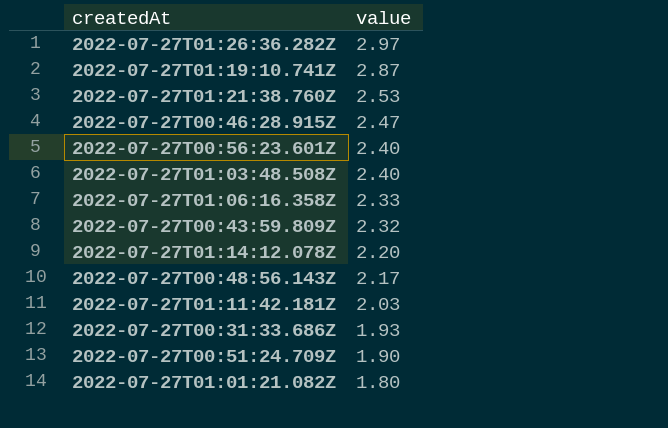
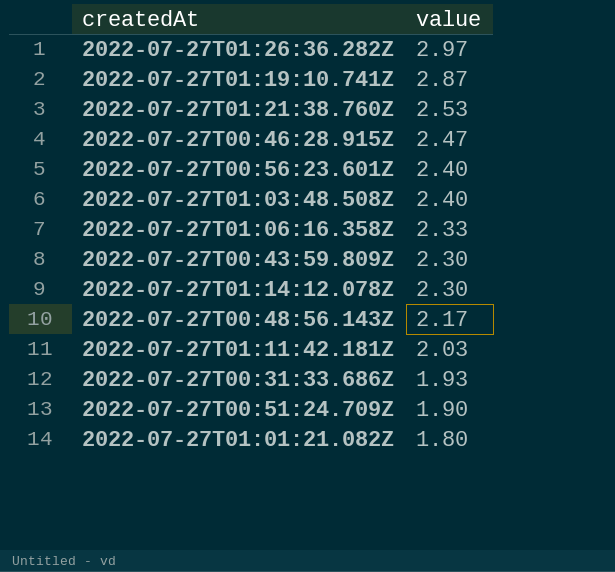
2022-07-27T00:43:59.809Z | value: 2.32 -> 2.30
2022-07-27T01:14:12.078Z | value: 2.20 -> 2.30

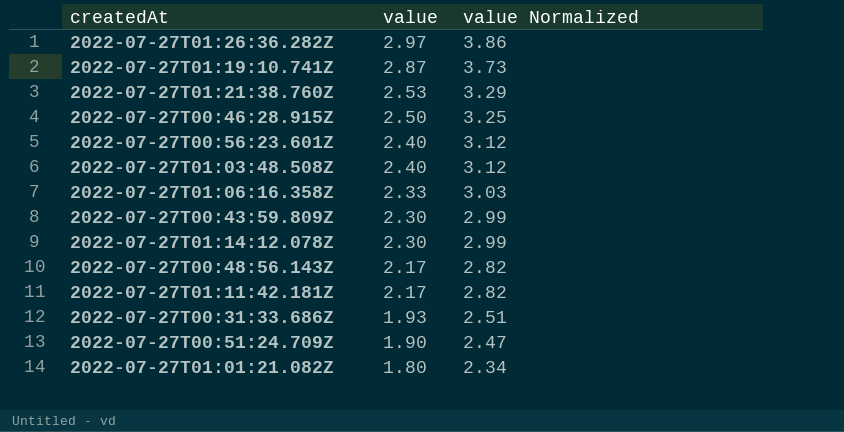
column value Normalized | formula: none -> [value] * 1.3
2022-07-27T00:46:28.915Z | value: 2.47 -> 2.50
2022-07-27T01:11:42.181Z | value: 2.03 -> 2.17

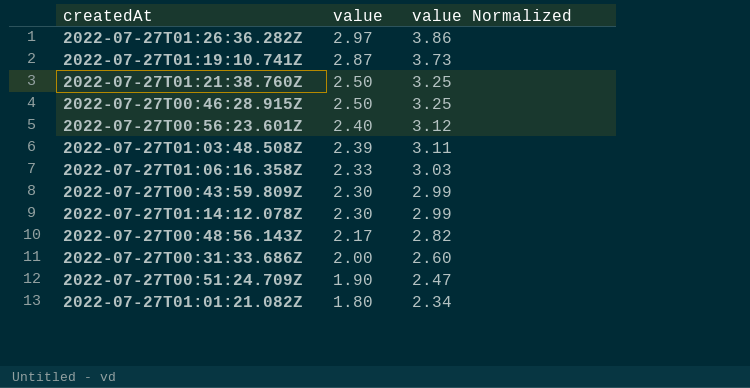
row 2022-07-27T01:11:42.181Z: 2.17 | 2.82 -> none
2022-07-27T01:21:38.760Z | value: 2.53 -> 2.50
2022-07-27T01:21:38.760Z | value Normalized: 3.29 -> 3.25
2022-07-27T01:03:48.508Z | value: 2.40 -> 2.39
2022-07-27T01:03:48.508Z | value Normalized: 3.12 -> 3.11
2022-07-27T00:31:33.686Z | value: 1.93 -> 2.00
2022-07-27T00:31:33.686Z | value Normalized: 2.51 -> 2.60

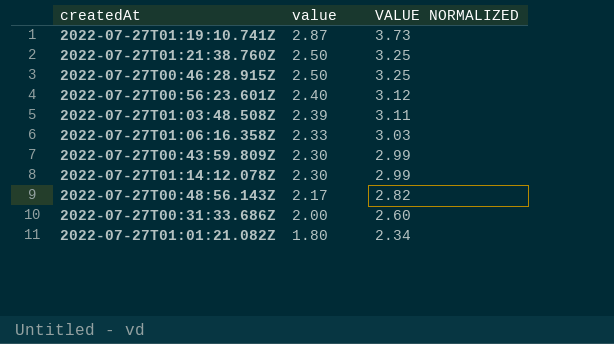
column name: value Normalized -> VALUE NORMALIZED
row 2022-07-27T01:26:36.282Z: 2.97 | 3.86 -> none
row 2022-07-27T00:51:24.709Z: 1.90 | 2.47 -> none

